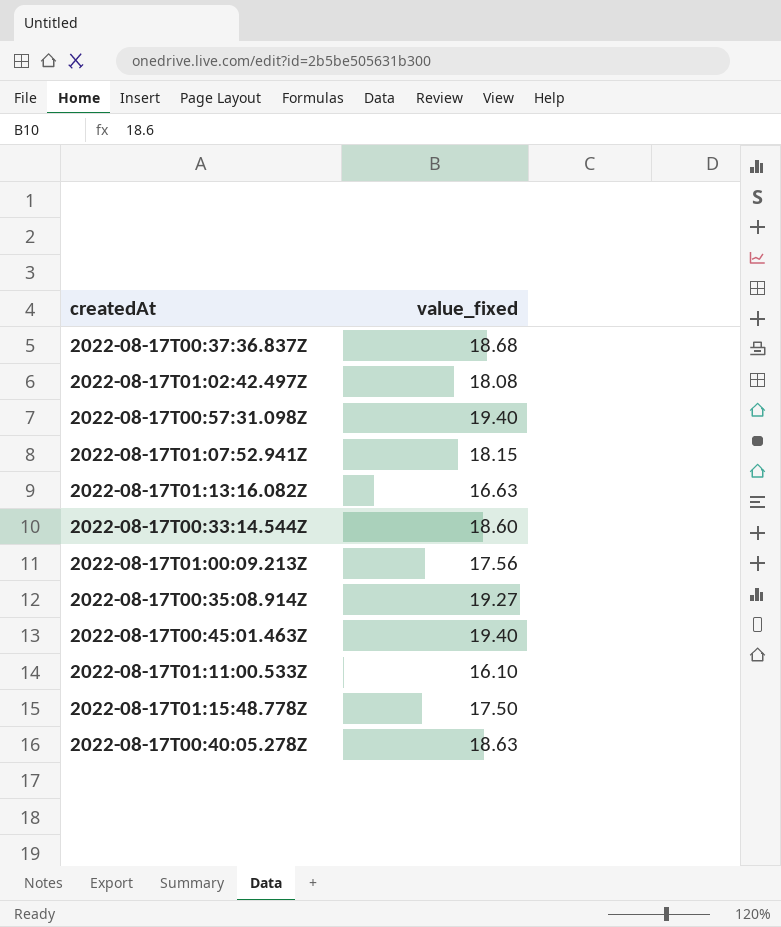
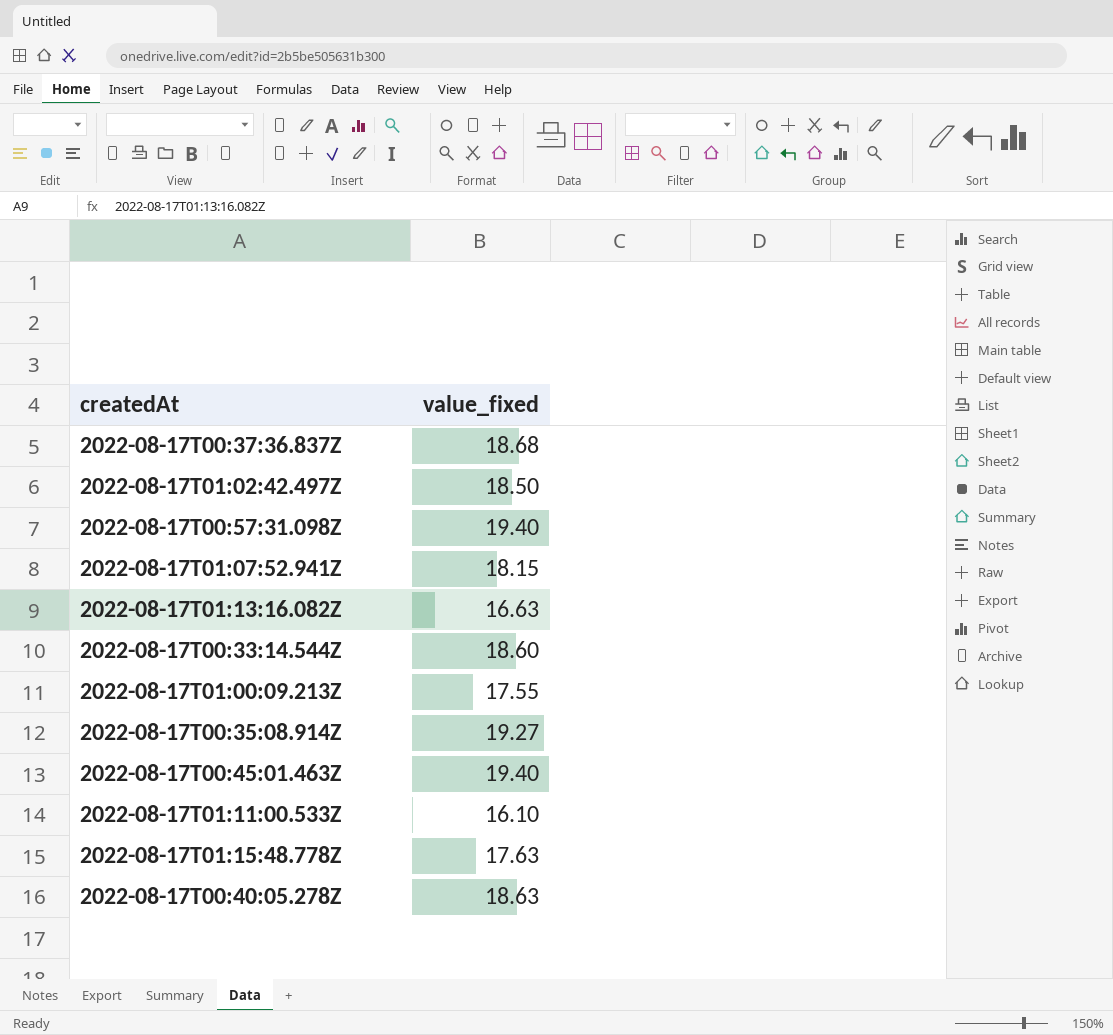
2022-08-17T01:02:42.497Z | value_fixed: 18.08 -> 18.50
2022-08-17T01:00:09.213Z | value_fixed: 17.56 -> 17.55
2022-08-17T01:15:48.778Z | value_fixed: 17.50 -> 17.63

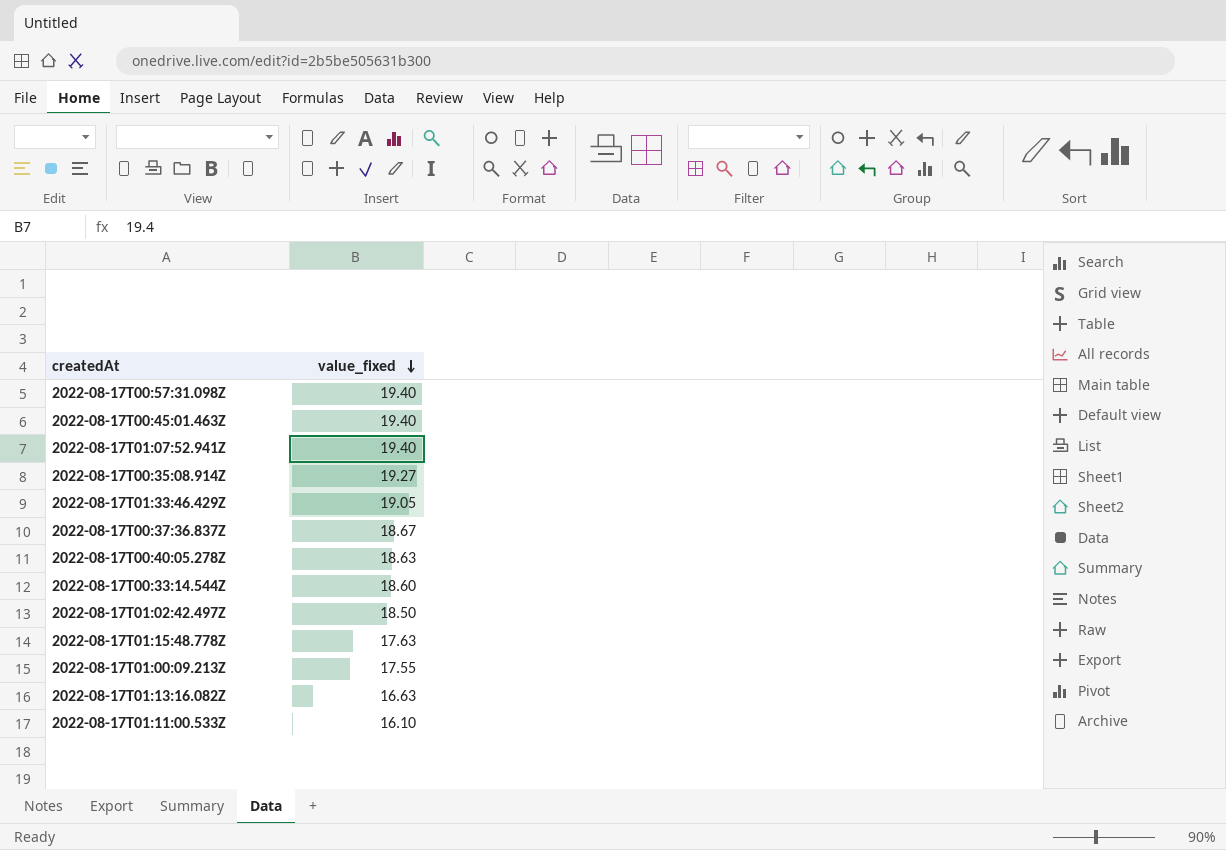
row order: none -> value_fixed descending
2022-08-17T01:07:52.941Z | value_fixed: 18.15 -> 19.40
row 2022-08-17T01:33:46.429Z: none -> 19.05
2022-08-17T00:37:36.837Z | value_fixed: 18.68 -> 18.67

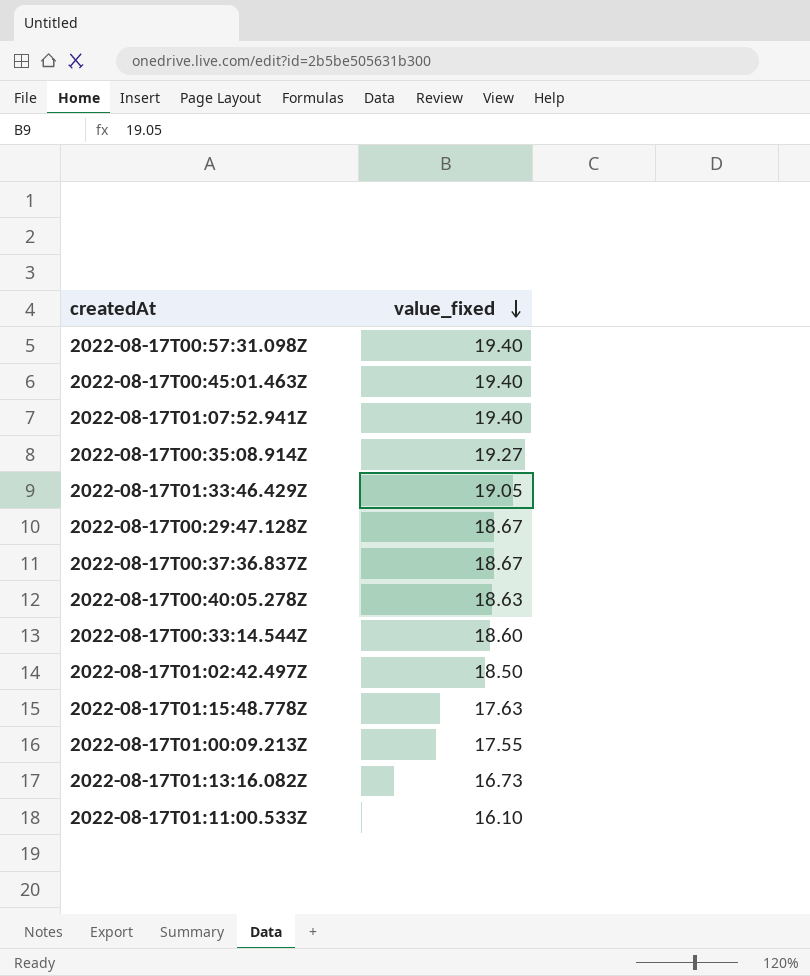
row 2022-08-17T00:29:47.128Z: none -> 18.67
2022-08-17T01:13:16.082Z | value_fixed: 16.63 -> 16.73

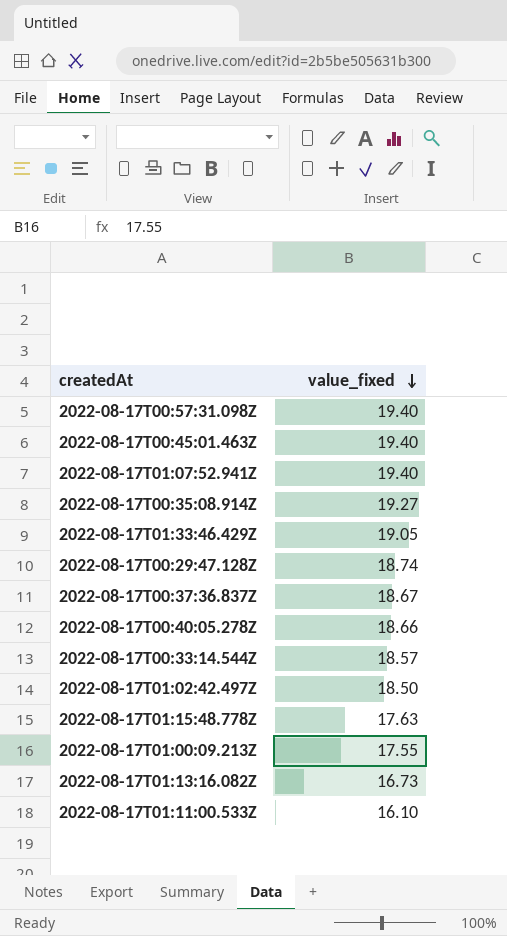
2022-08-17T00:29:47.128Z | value_fixed: 18.67 -> 18.74
2022-08-17T00:40:05.278Z | value_fixed: 18.63 -> 18.66
2022-08-17T00:33:14.544Z | value_fixed: 18.60 -> 18.57

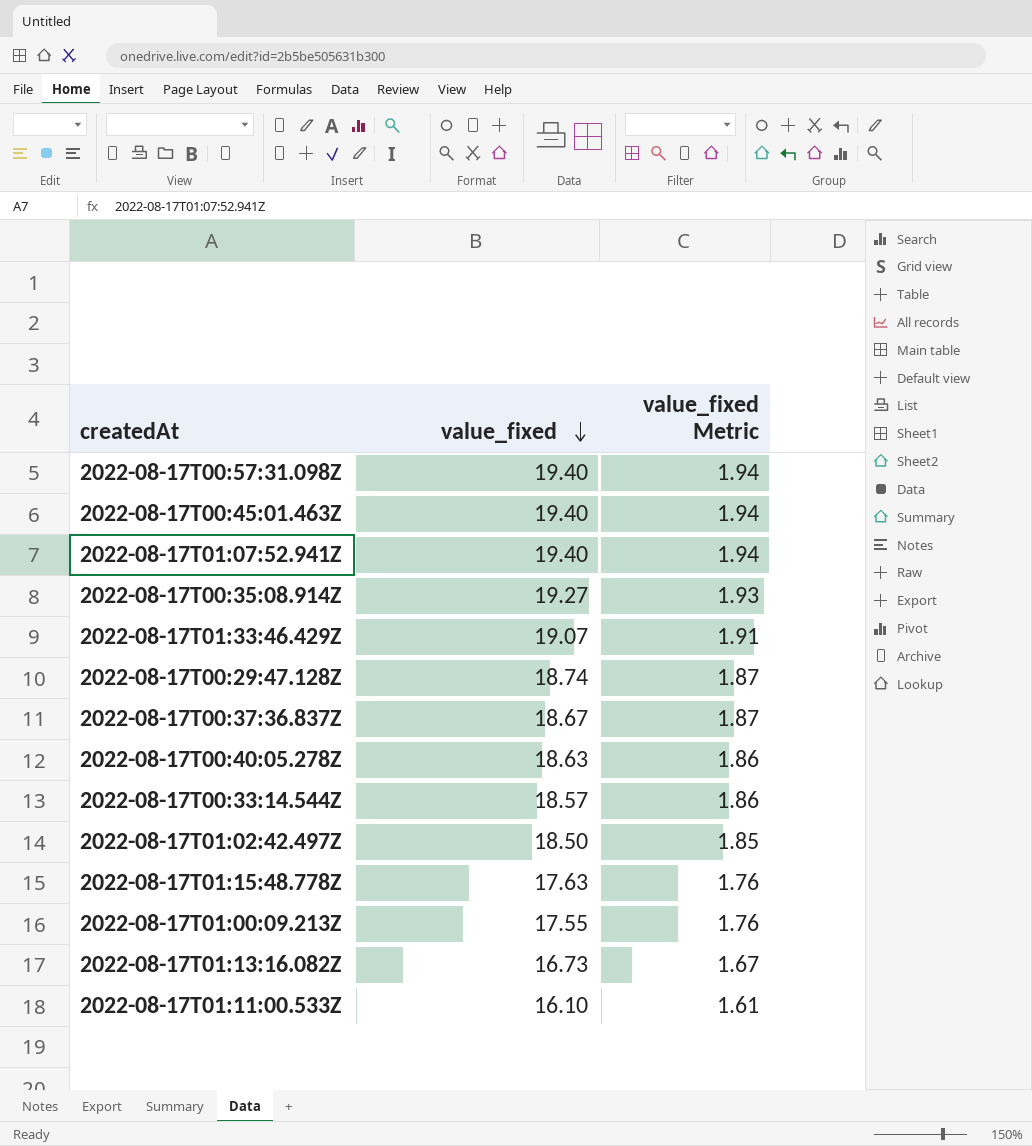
column value_fixed Metric | formula: none -> [value_fixed] * 0.1
2022-08-17T01:33:46.429Z | value_fixed: 19.05 -> 19.07
2022-08-17T00:40:05.278Z | value_fixed: 18.66 -> 18.63

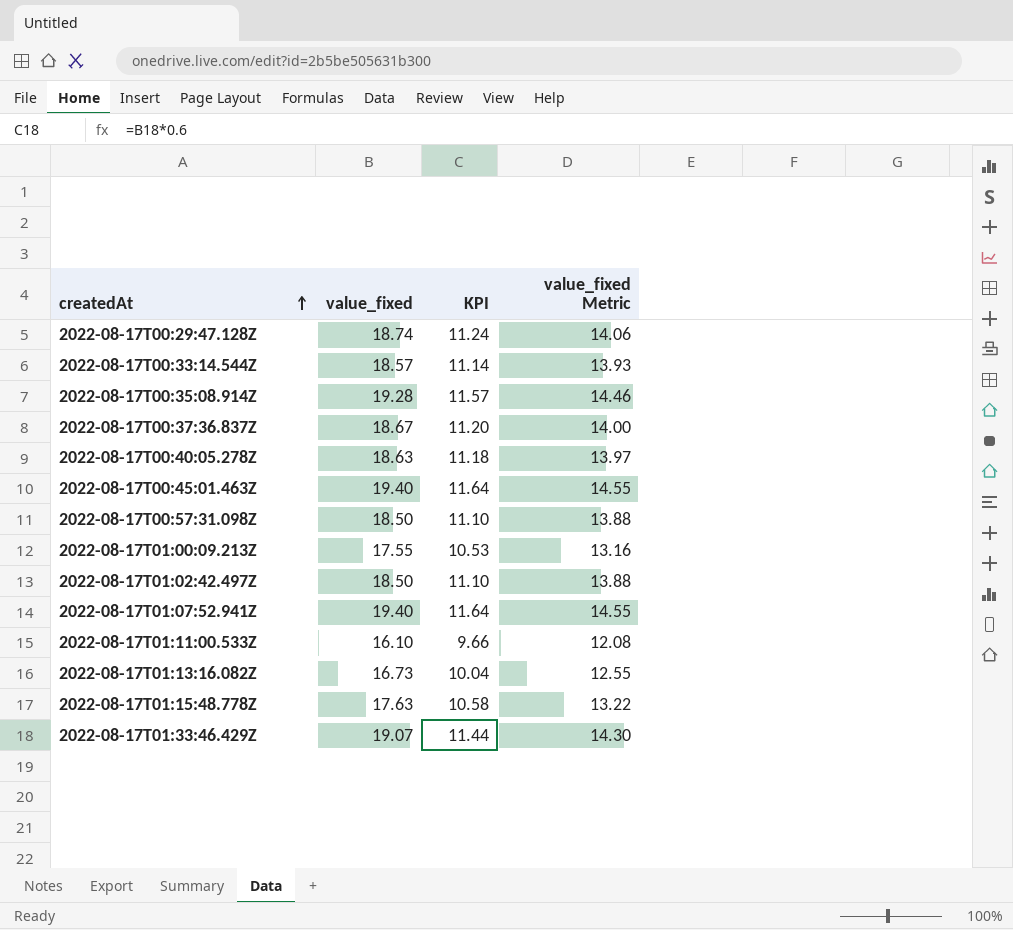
row order: value_fixed descending -> createdAt ascending
column KPI | formula: none -> [value_fixed] * 0.6
column value_fixed Metric | formula: [value_fixed] * 0.1 -> [value_fixed] * 0.75
2022-08-17T00:35:08.914Z | value_fixed: 19.27 -> 19.28
2022-08-17T00:57:31.098Z | value_fixed: 19.40 -> 18.50

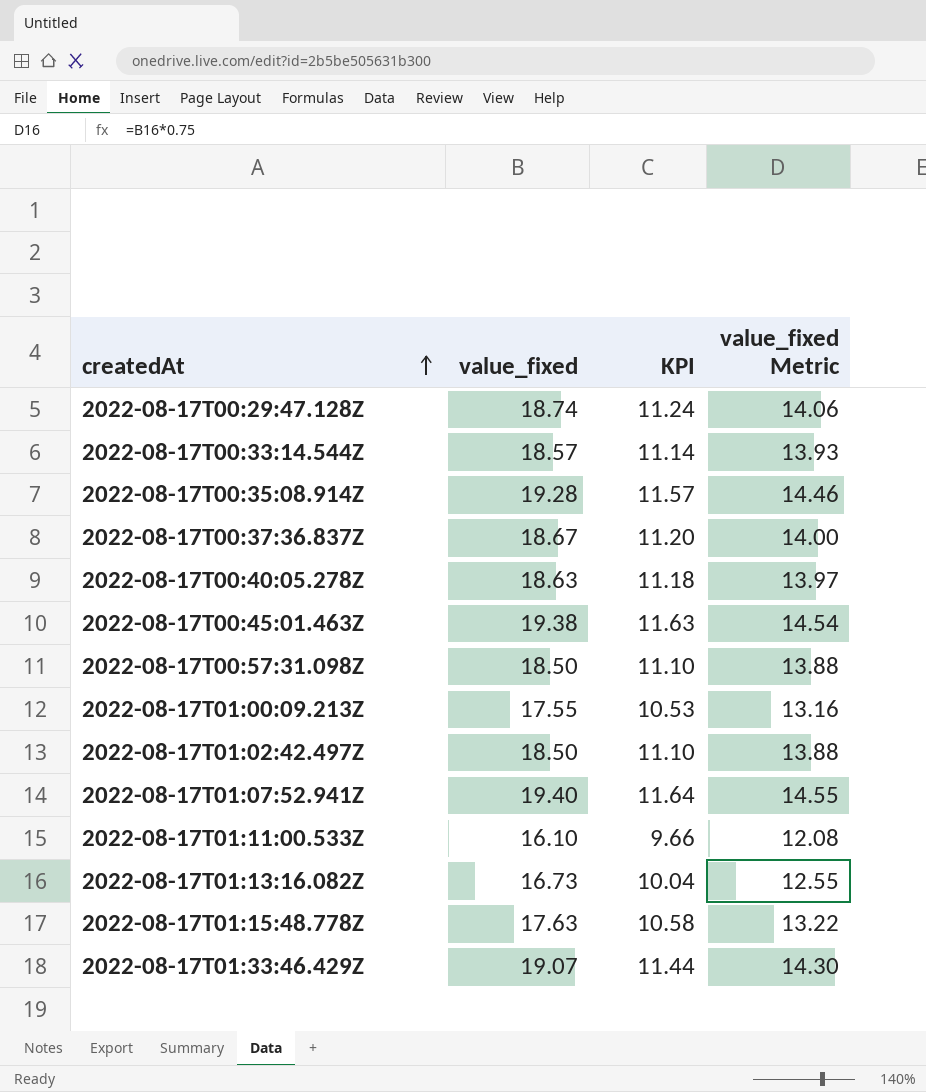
2022-08-17T00:45:01.463Z | value_fixed: 19.40 -> 19.38
2022-08-17T00:45:01.463Z | KPI: 11.64 -> 11.63
2022-08-17T00:45:01.463Z | value_fixed Metric: 14.55 -> 14.54

